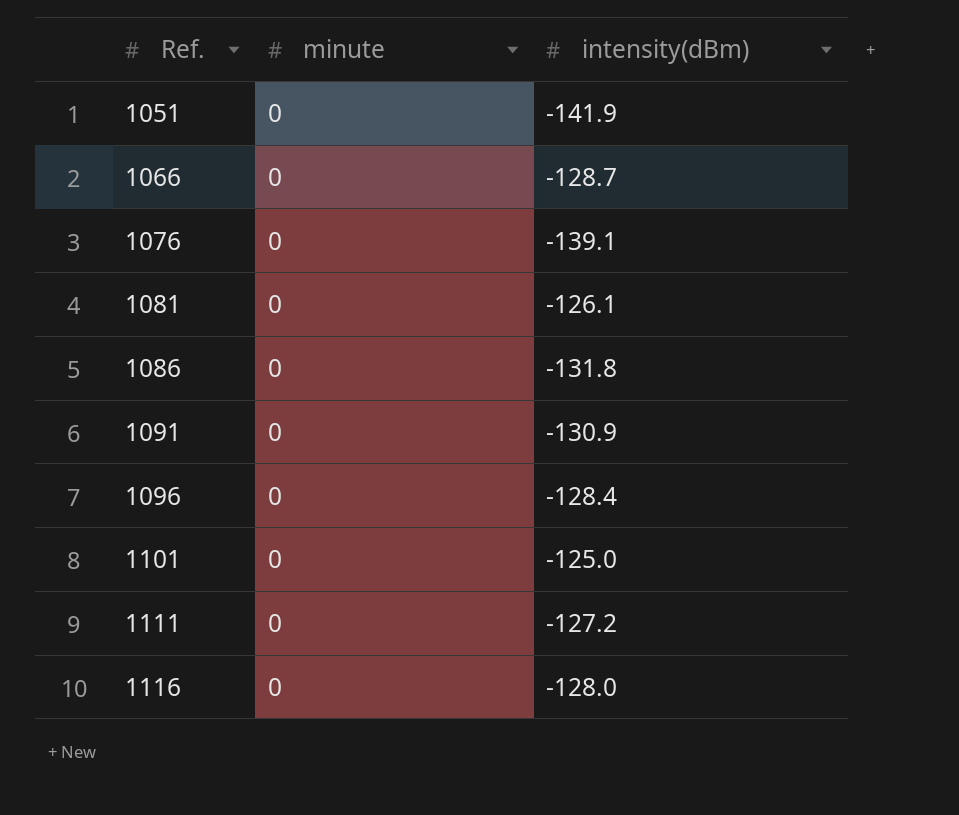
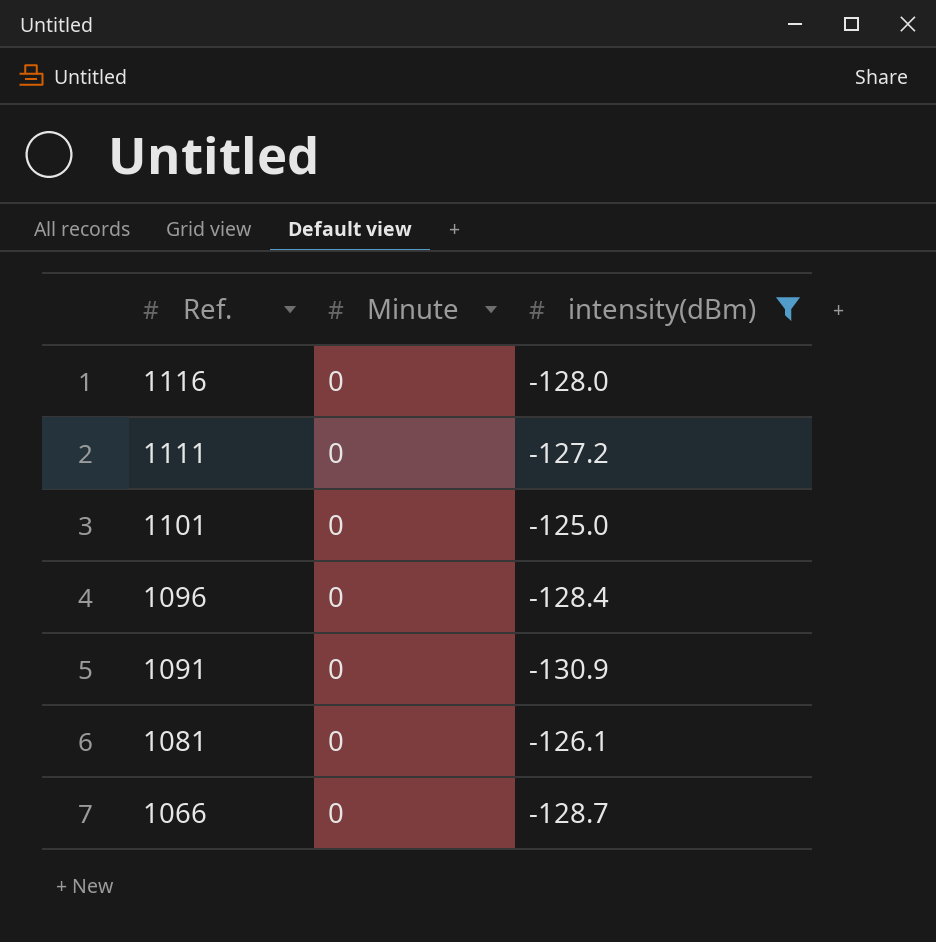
filter: none -> intensity(dBm) >= -130.9
row order: Ref. ascending -> Ref. descending
column name: minute -> Minute

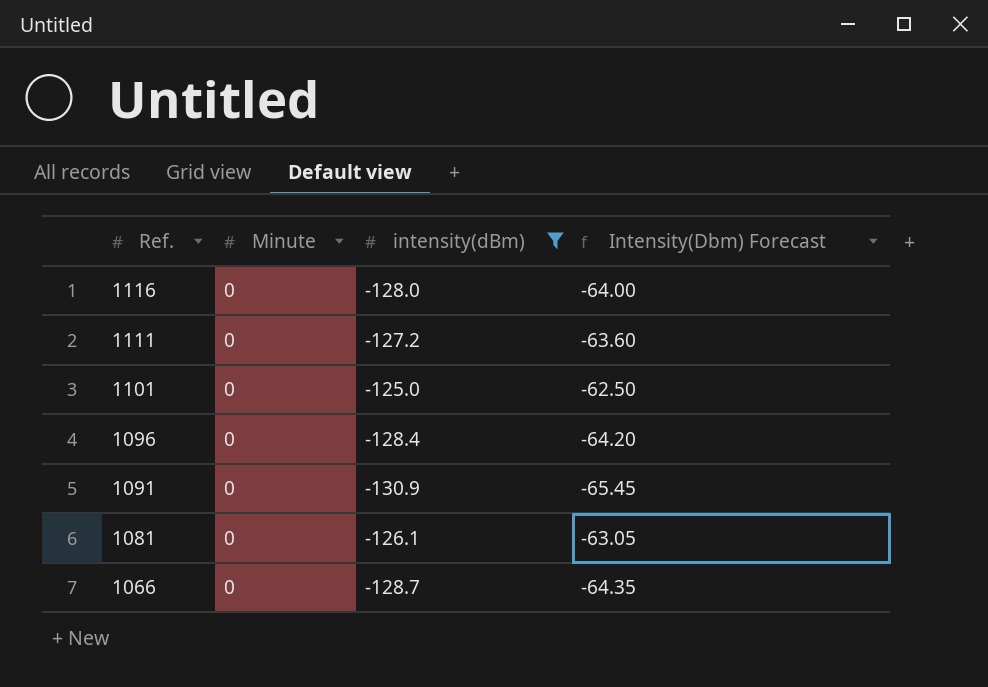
column Intensity(Dbm) Forecast | formula: none -> [intensity(dBm)] * 0.5

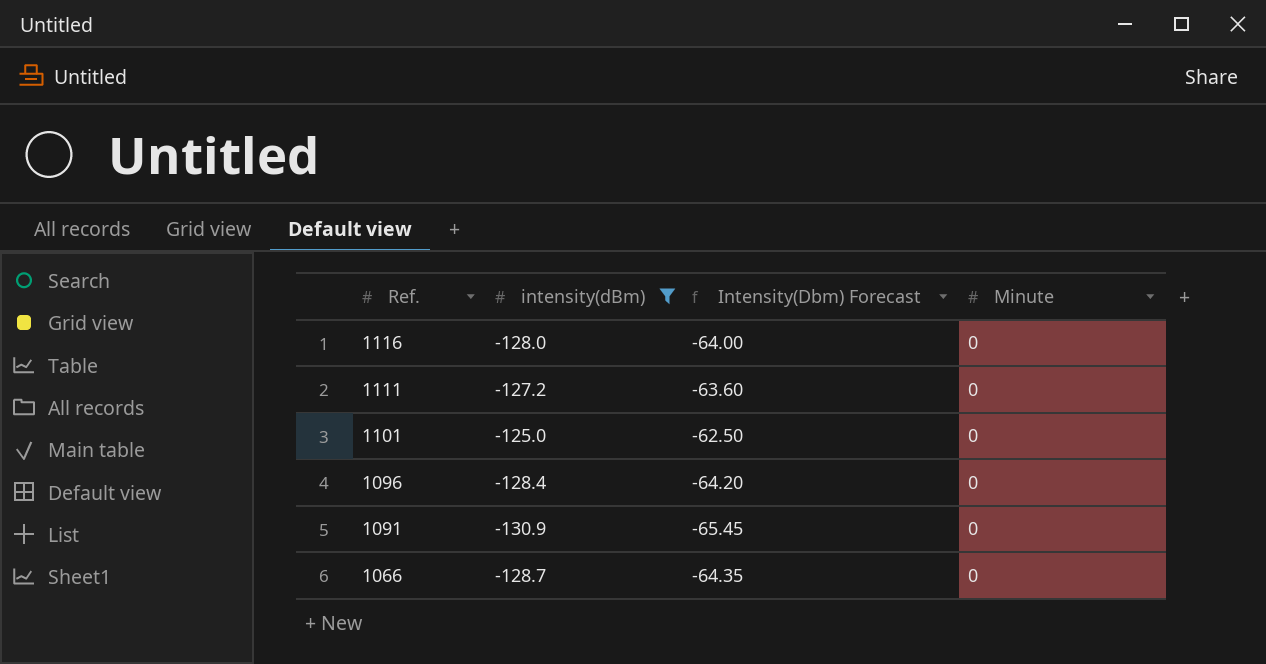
column Minute | position: 2 -> 4
row 1081: 0 | -126.1 | -63.05 -> none

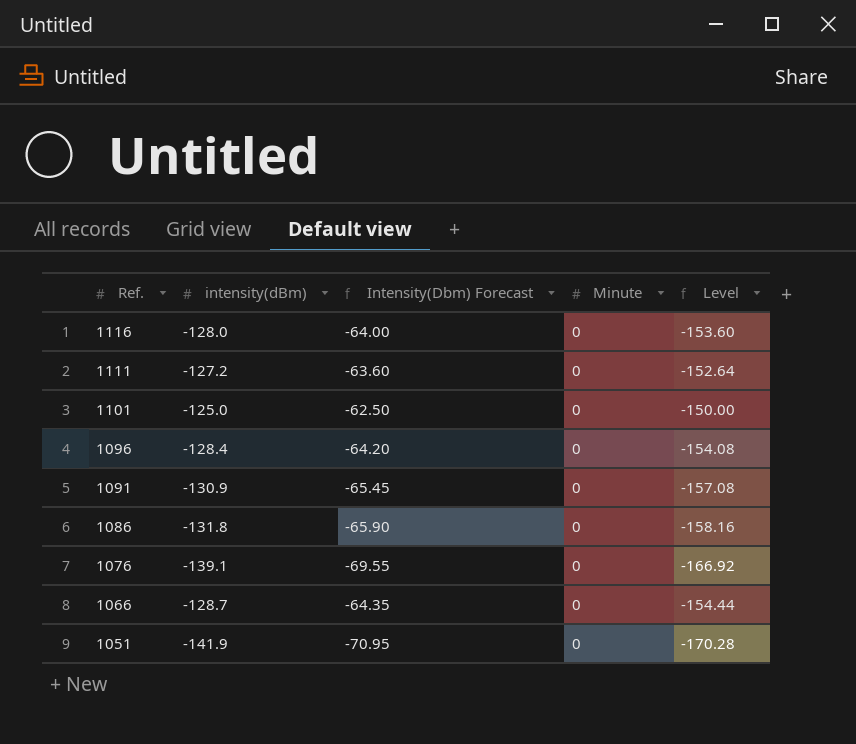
filter: intensity(dBm) >= -130.9 -> none
column Level | formula: none -> [intensity(dBm)] * 1.2

